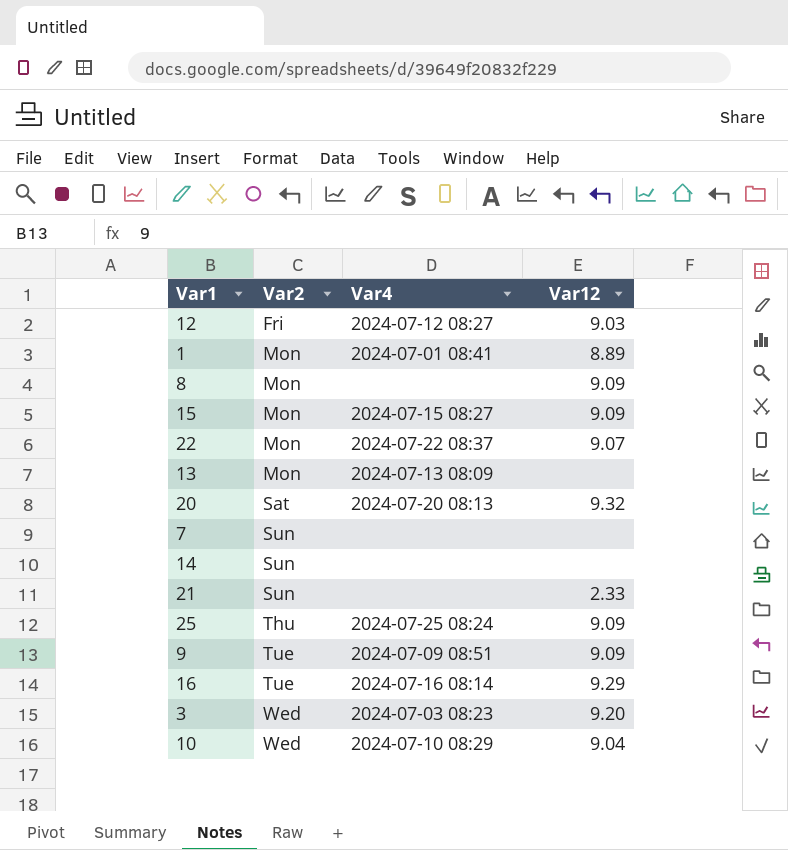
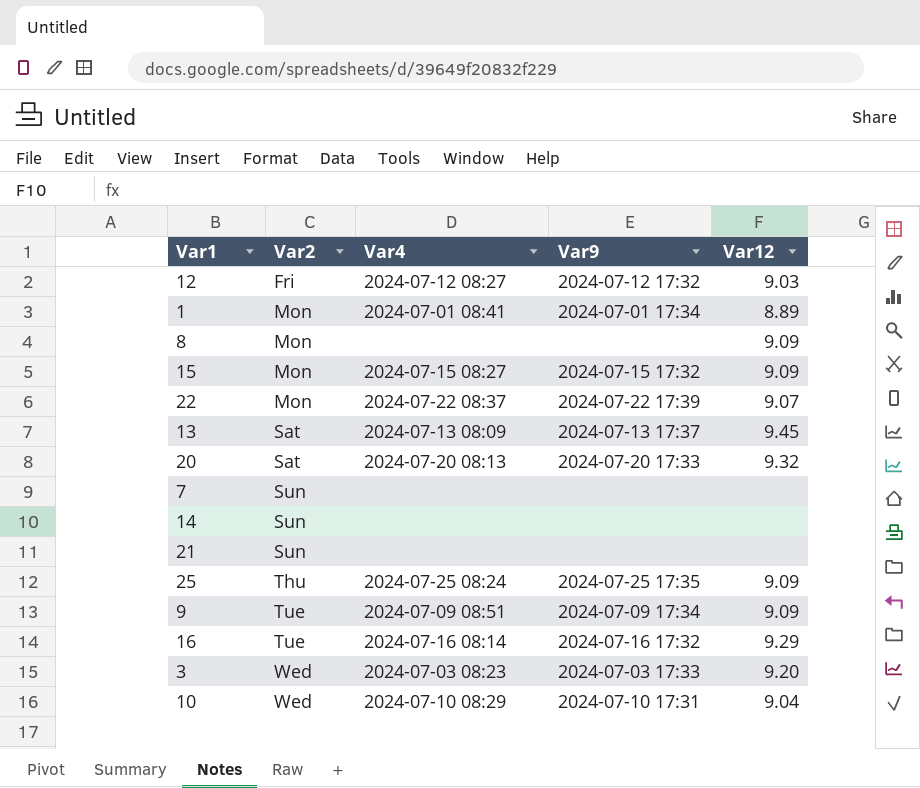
column Var9 | position: none -> 4
13 | Var2: Mon -> Sat
13 | Var12: none -> 9.45
21 | Var12: 2.33 -> none

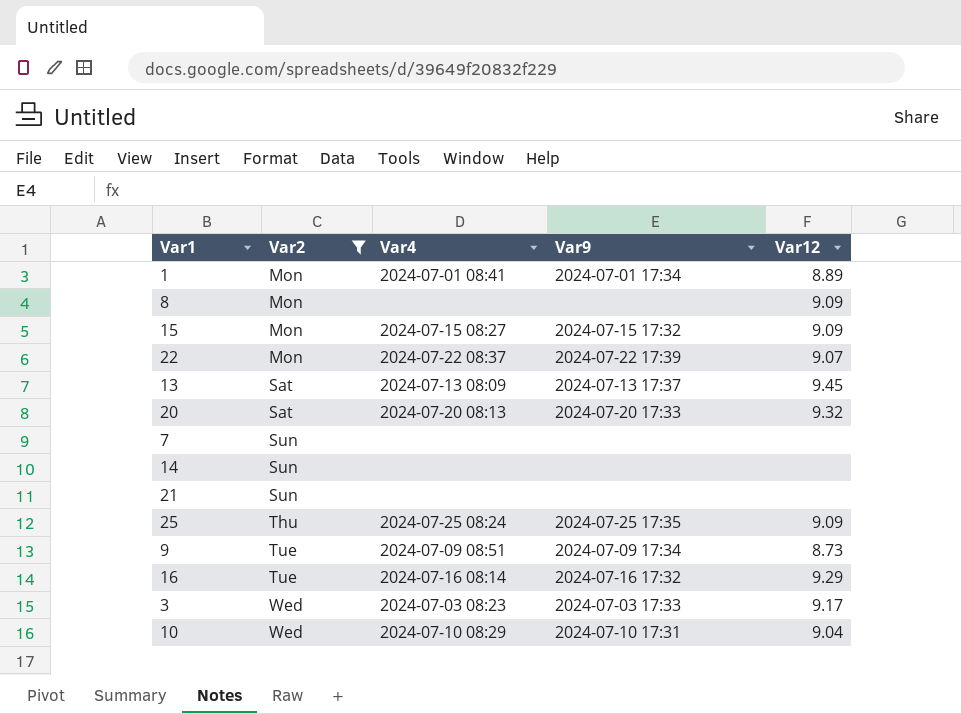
filter: none -> Var2 != Fri
9 | Var12: 9.09 -> 8.73
3 | Var12: 9.20 -> 9.17

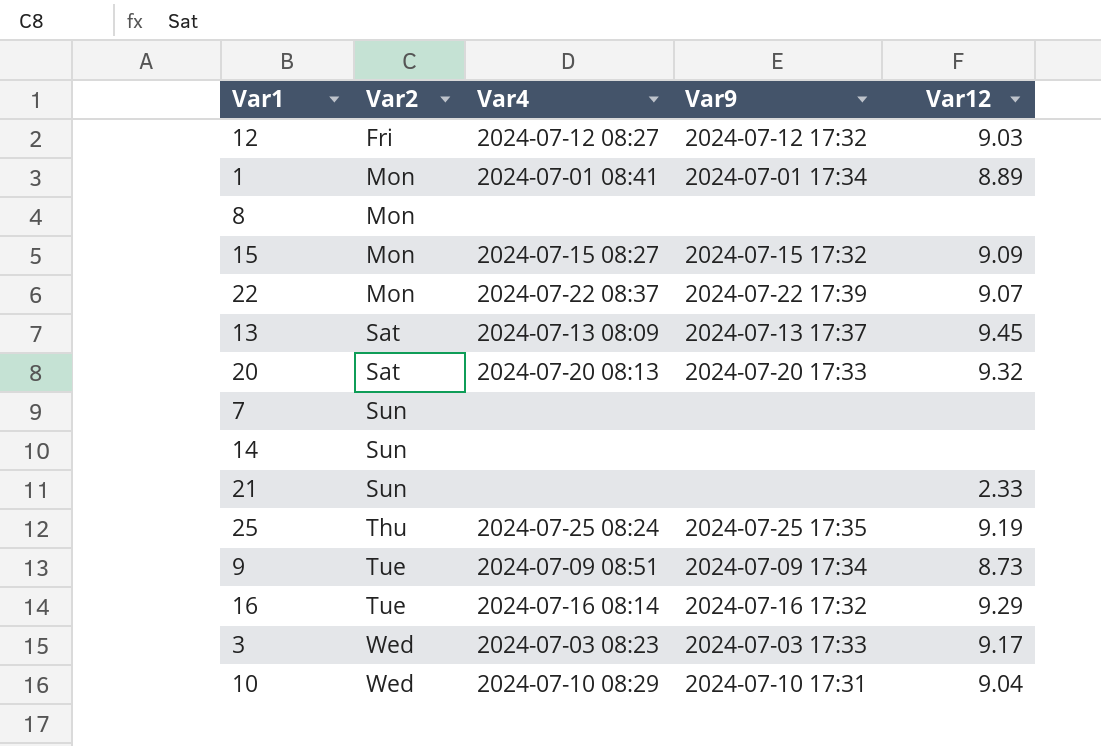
filter: Var2 != Fri -> none
8 | Var12: 9.09 -> none
21 | Var12: none -> 2.33
25 | Var12: 9.09 -> 9.19

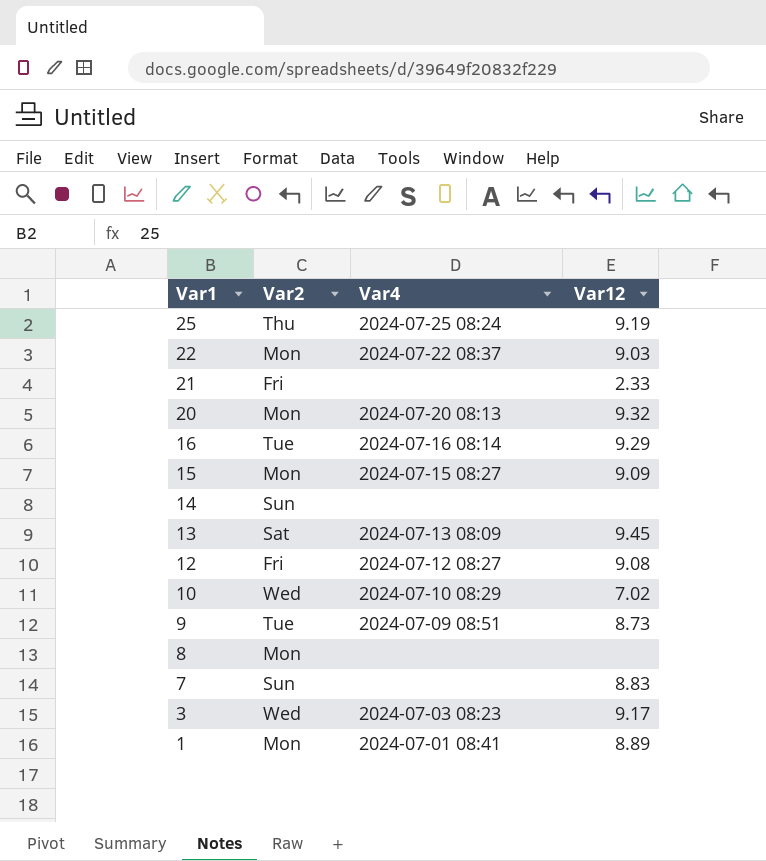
row order: Var2 ascending -> Var1 descending
column Var9 | position: 4 -> none
22 | Var12: 9.07 -> 9.03
21 | Var2: Sun -> Fri
20 | Var2: Sat -> Mon
12 | Var12: 9.03 -> 9.08
10 | Var12: 9.04 -> 7.02
7 | Var12: none -> 8.83

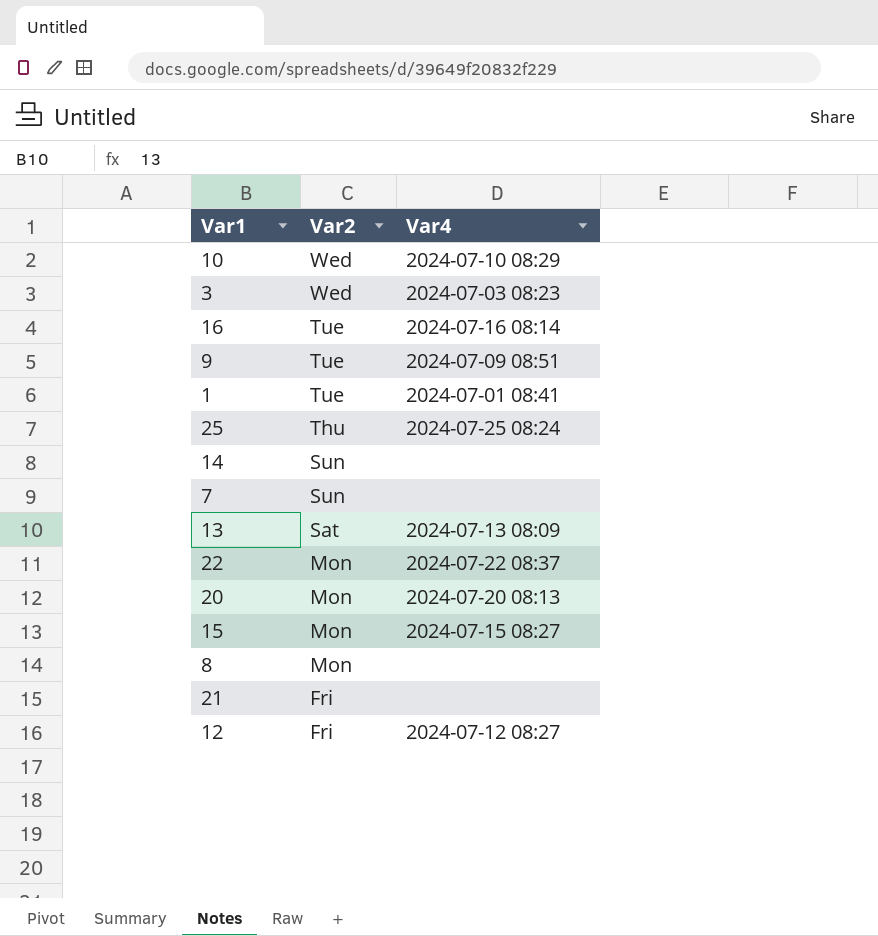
row order: Var1 descending -> Var2 descending
column Var12 | position: 4 -> none
1 | Var2: Mon -> Tue

